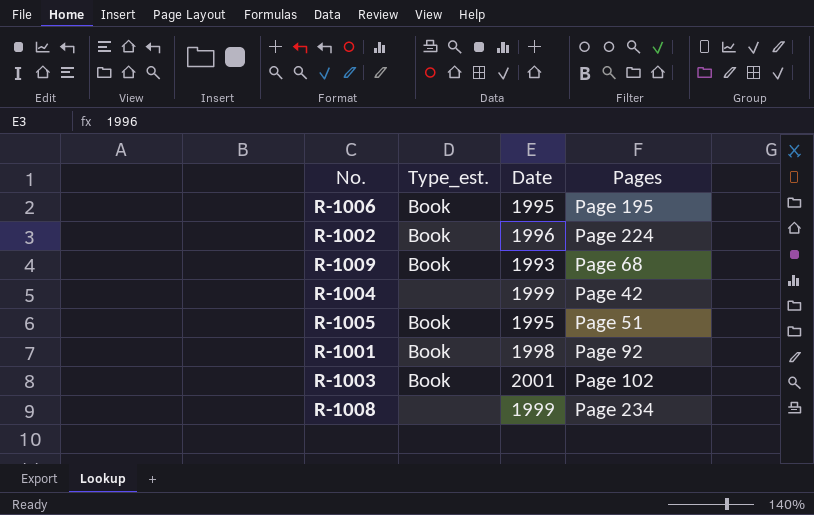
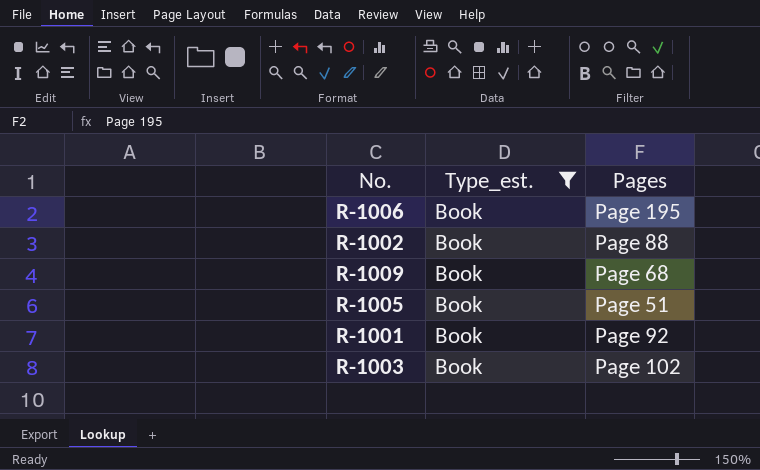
filter: none -> Type_est. = Book
column Date | position: 3 -> none
R-1002 | Pages: Page 224 -> Page 88

